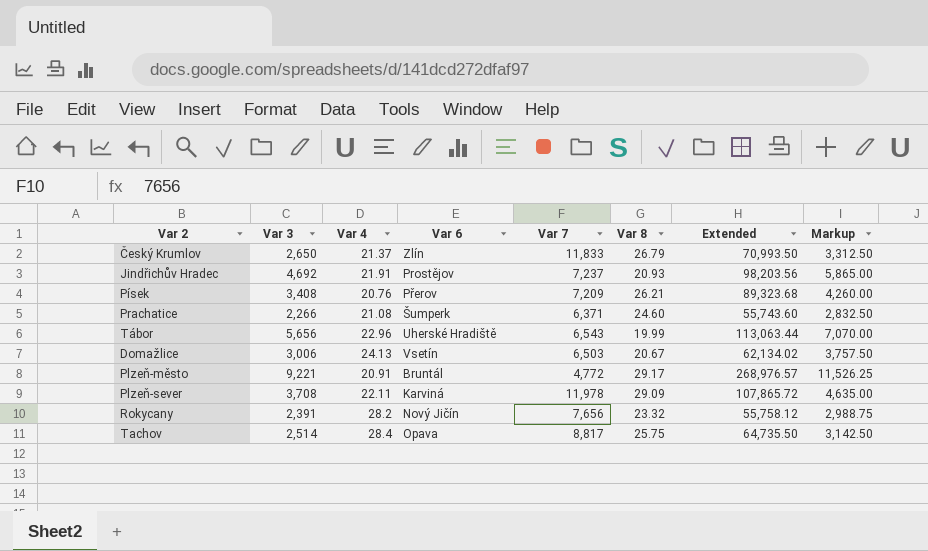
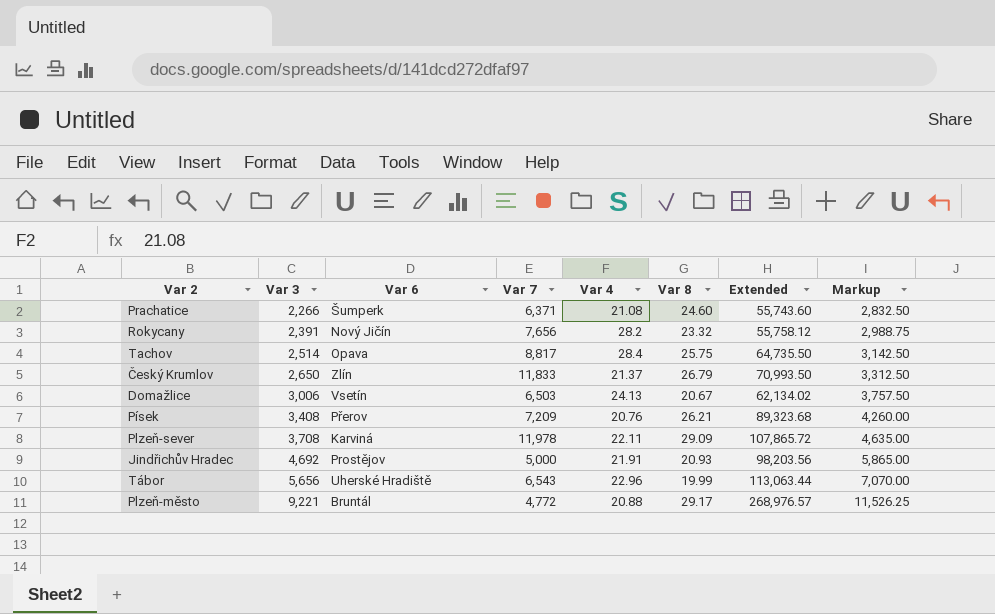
row order: none -> Var 3 ascending
column Var 4 | position: 3 -> 5
Jindřichův Hradec | Var 7: 7,237 -> 5,000
Plzeň-město | Var 4: 20.91 -> 20.88

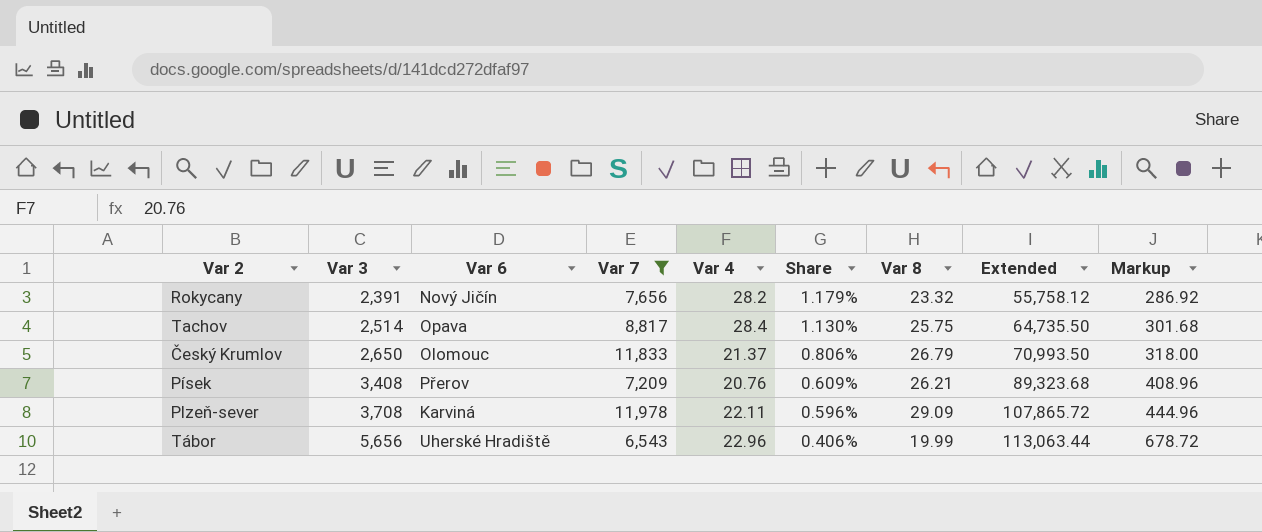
filter: none -> Var 7 >= 6,543
column Share | formula: none -> [Var 4] / [Var 3]
column Markup | formula: [Var 3] * 1.25 -> [Var 3] * 0.12
Český Krumlov | Var 6: Zlín -> Olomouc

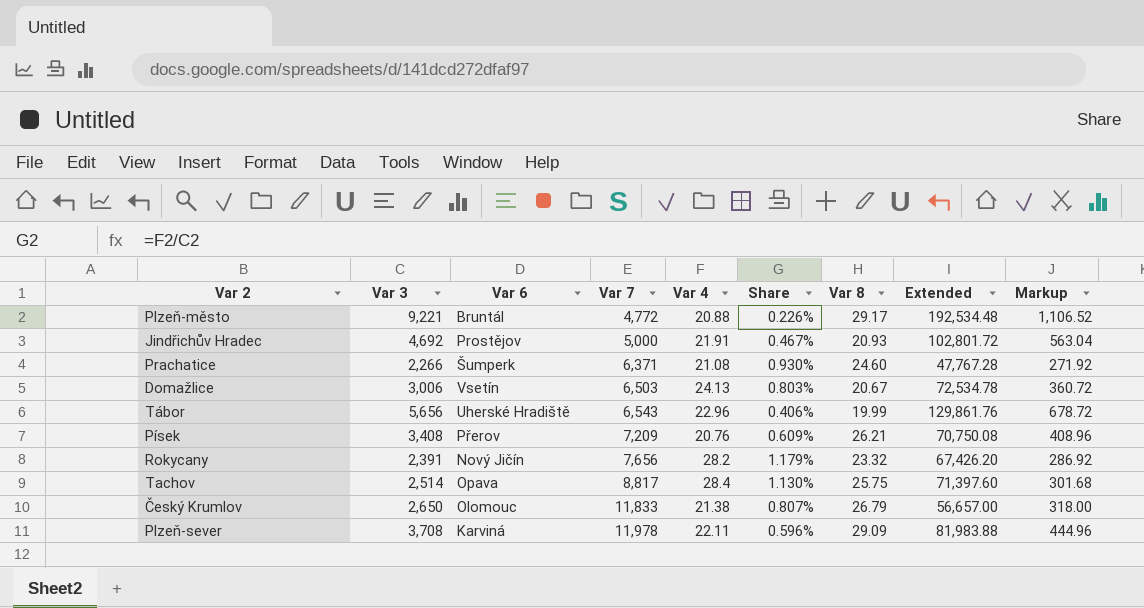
filter: Var 7 >= 6,543 -> none
row order: Var 3 ascending -> Var 7 ascending
column Extended | formula: [Var 3] * [Var 8] -> [Var 3] * [Var 4]
Český Krumlov | Var 4: 21.37 -> 21.38
Český Krumlov | Share: 0.806% -> 0.807%

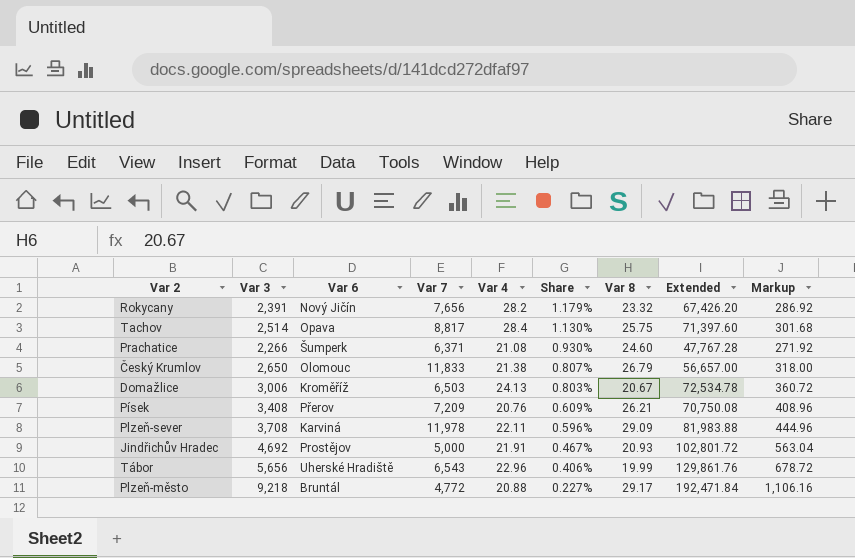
row order: Var 7 ascending -> Share descending
Domažlice | Var 6: Vsetín -> Kroměříž
Plzeň-město | Var 3: 9,221 -> 9,218
Plzeň-město | Share: 0.226% -> 0.227%
Plzeň-město | Extended: 192,534.48 -> 192,471.84
Plzeň-město | Markup: 1,106.52 -> 1,106.16

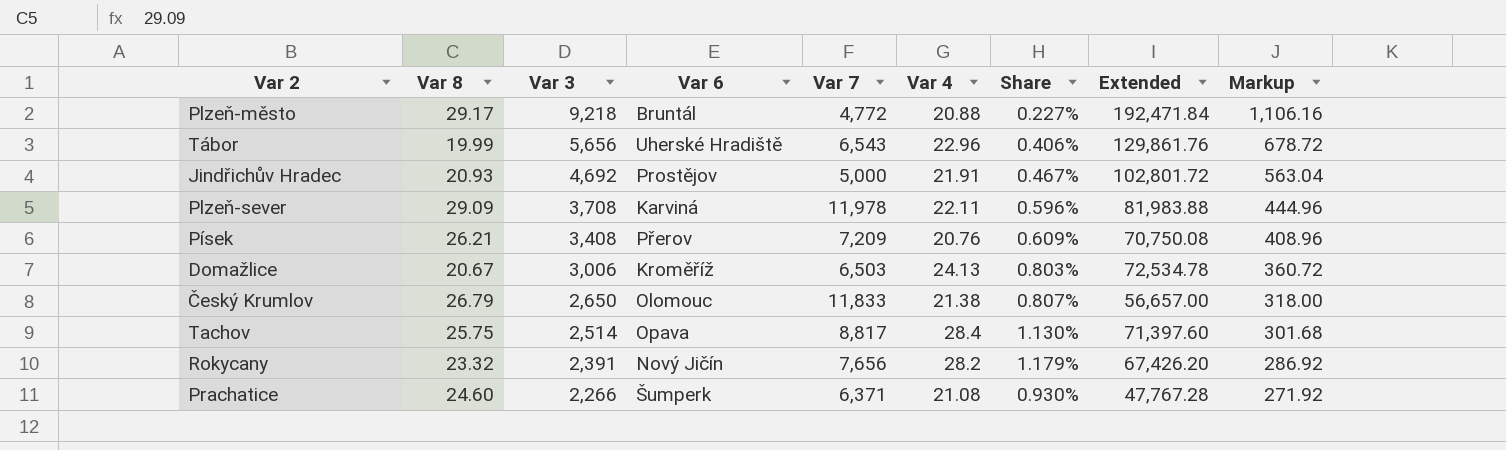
row order: Share descending -> Var 3 descending
column Var 8 | position: 7 -> 2

